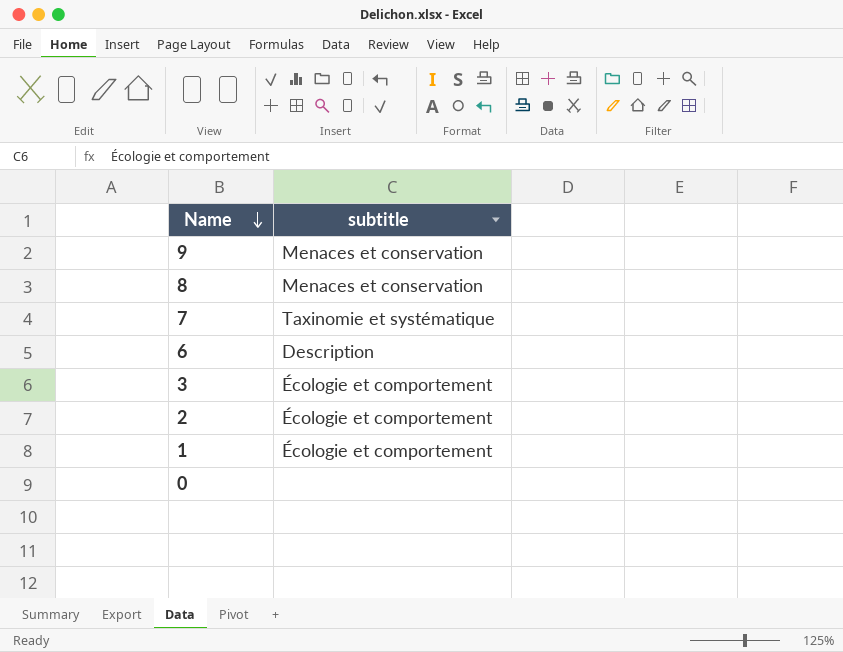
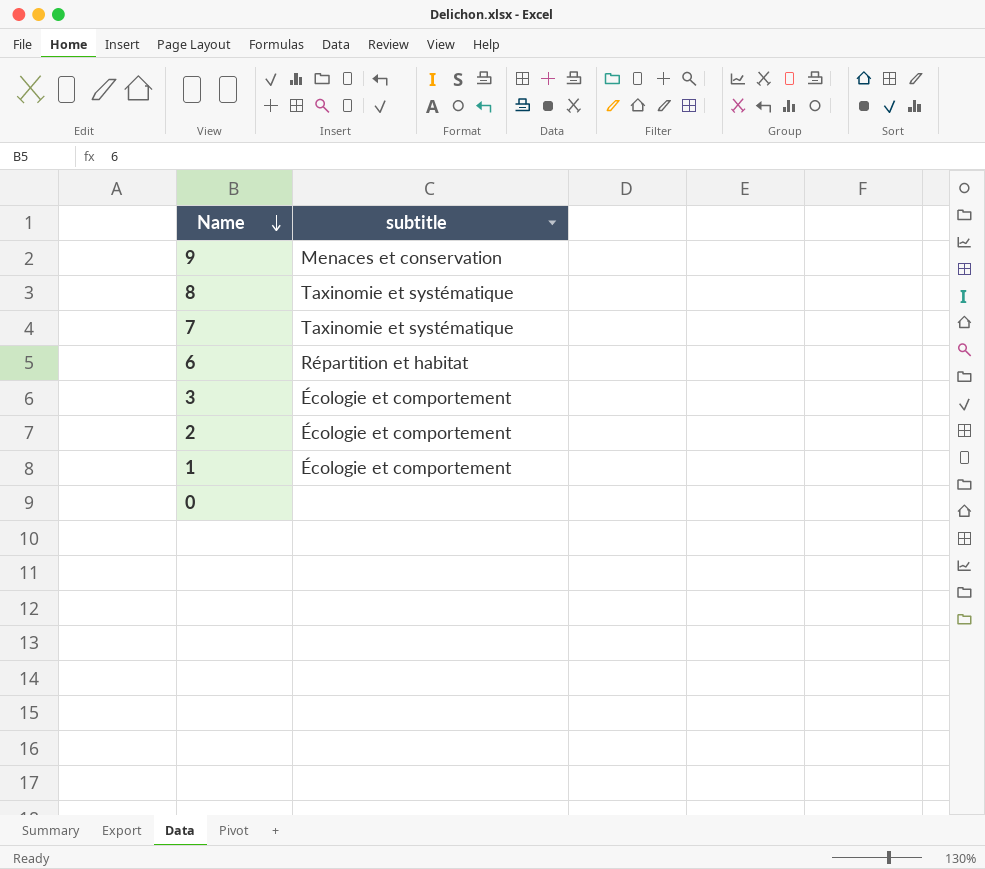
8 | subtitle: Menaces et conservation -> Taxinomie et systématique
6 | subtitle: Description -> Répartition et habitat

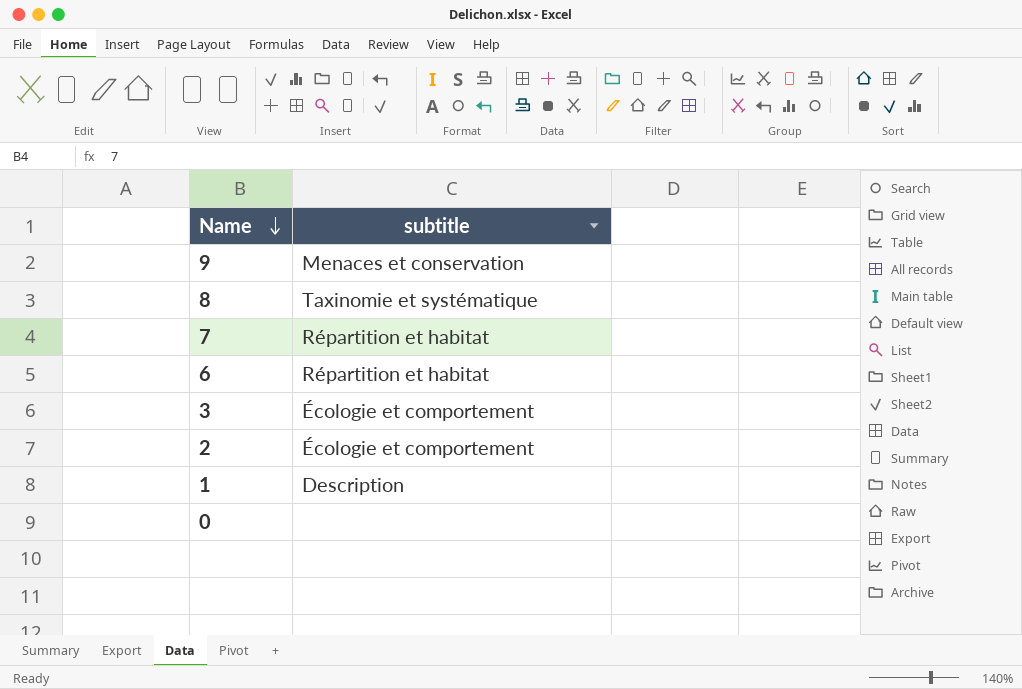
7 | subtitle: Taxinomie et systématique -> Répartition et habitat
1 | subtitle: Écologie et comportement -> Description

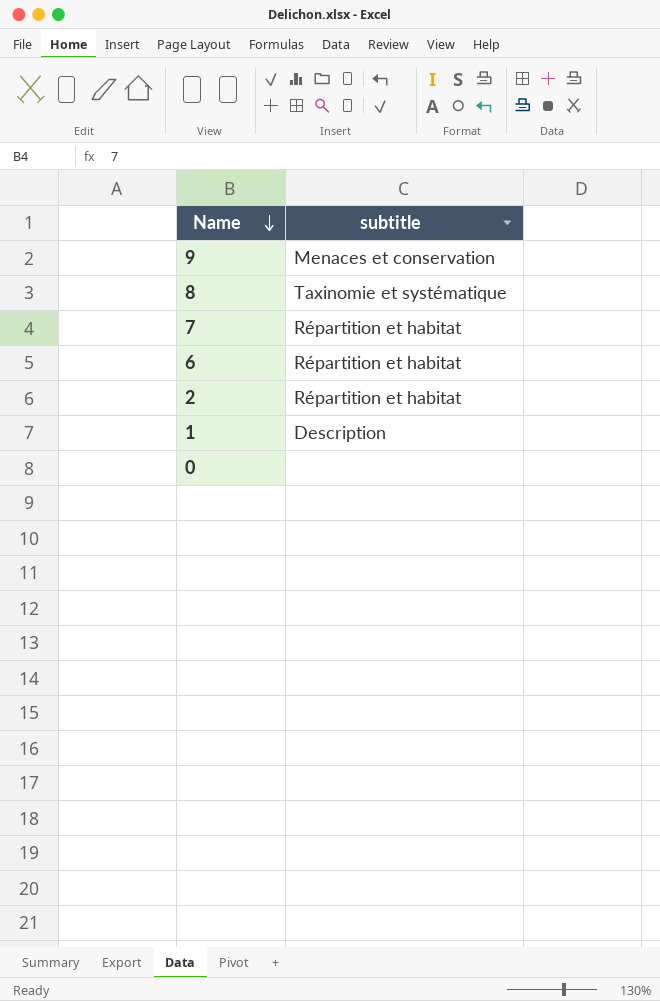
row 3: Écologie et comportement -> none
2 | subtitle: Écologie et comportement -> Répartition et habitat

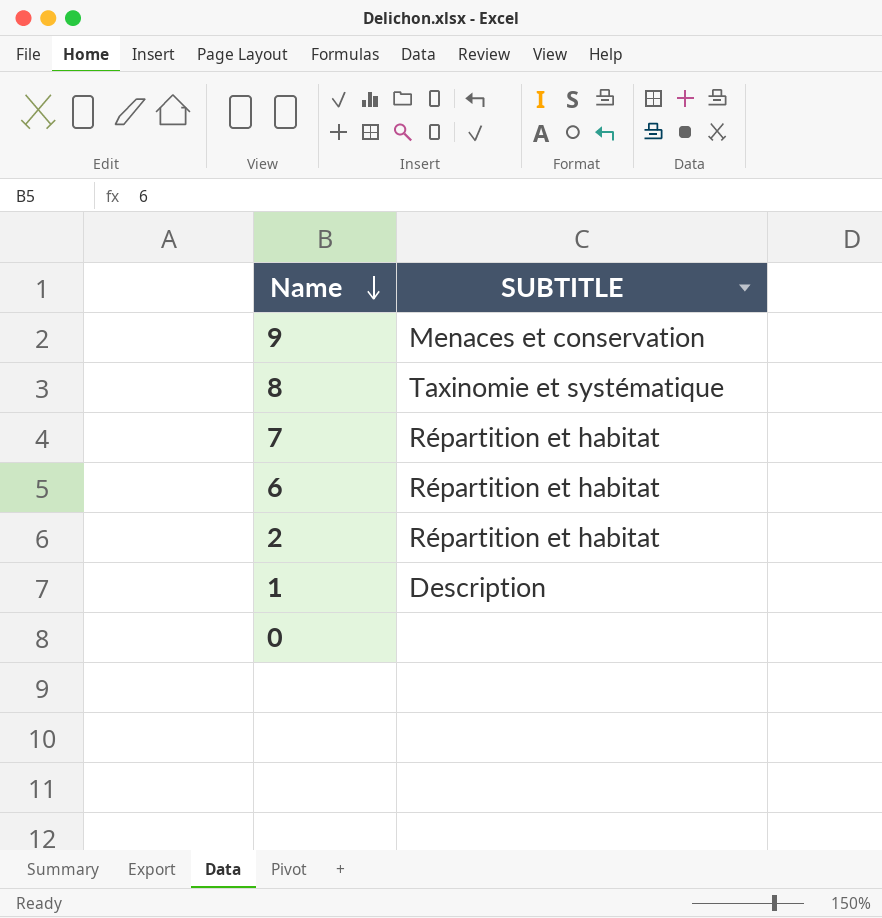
column name: subtitle -> SUBTITLE

